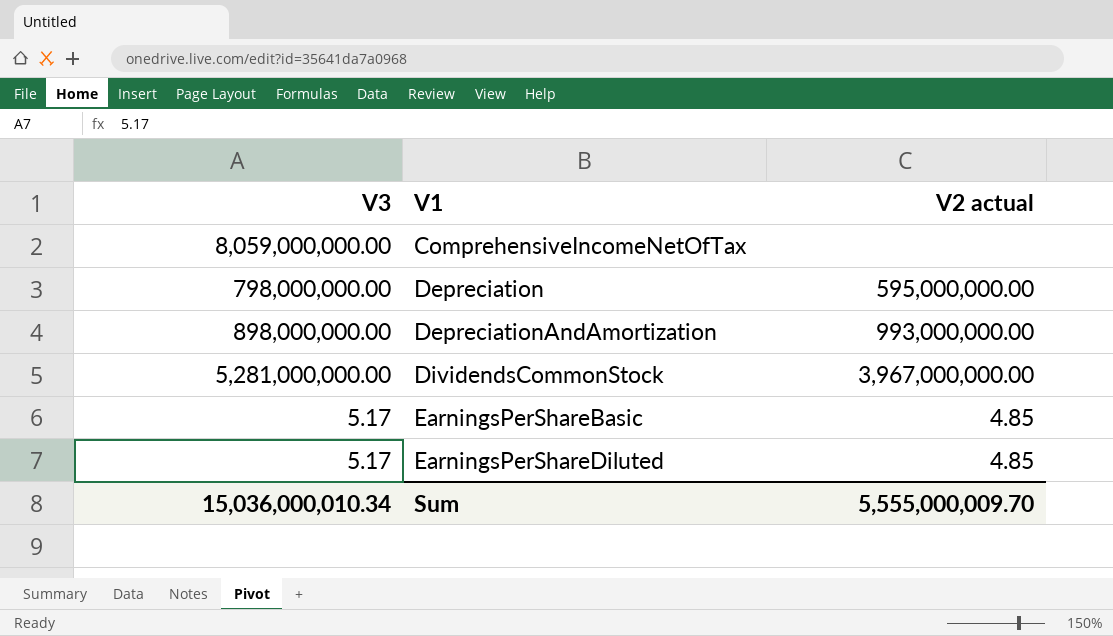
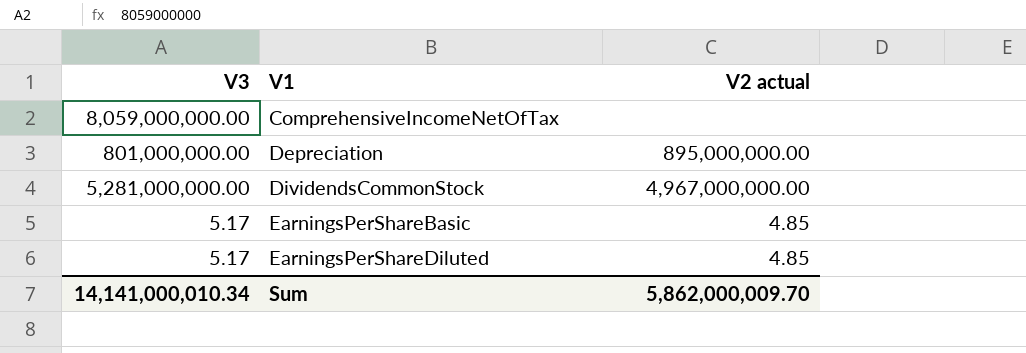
row DepreciationAndAmortization: 898,000,000.00 | 993,000,000.00 -> none
Depreciation | V3: 798,000,000.00 -> 801,000,000.00
Depreciation | V2 actual: 595,000,000.00 -> 895,000,000.00
DividendsCommonStock | V2 actual: 3,967,000,000.00 -> 4,967,000,000.00
Sum | V3: 15,036,000,010.34 -> 14,141,000,010.34
Sum | V2 actual: 5,555,000,009.70 -> 5,862,000,009.70

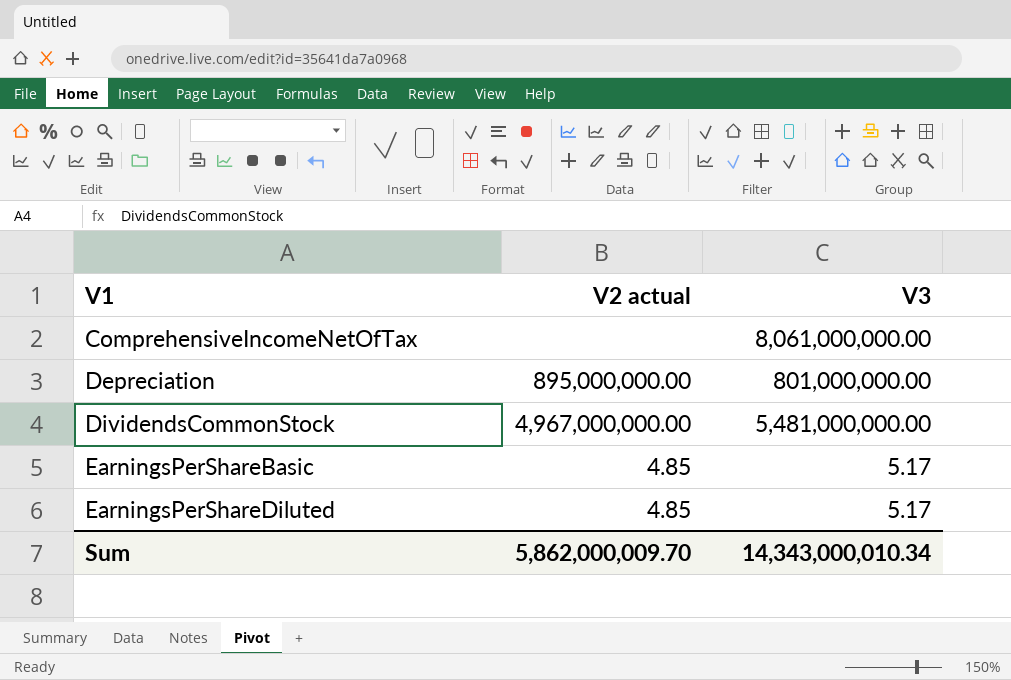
column V3 | position: 1 -> 3
ComprehensiveIncomeNetOfTax | V3: 8,059,000,000.00 -> 8,061,000,000.00
DividendsCommonStock | V3: 5,281,000,000.00 -> 5,481,000,000.00
Sum | V3: 14,141,000,010.34 -> 14,343,000,010.34

